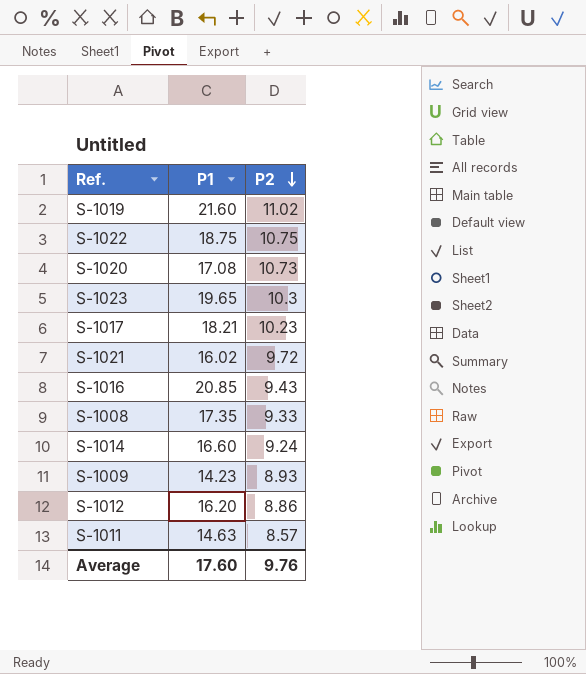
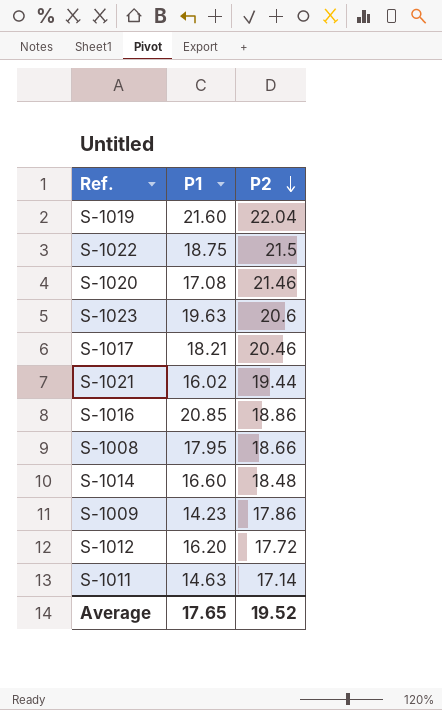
S-1019 | P2: 11.02 -> 22.04
S-1022 | P2: 10.75 -> 21.5
S-1020 | P2: 10.73 -> 21.46
S-1023 | P1: 19.65 -> 19.63
S-1023 | P2: 10.3 -> 20.6
S-1017 | P2: 10.23 -> 20.46
S-1021 | P2: 9.72 -> 19.44
S-1016 | P2: 9.43 -> 18.86
S-1008 | P1: 17.35 -> 17.95
S-1008 | P2: 9.33 -> 18.66
S-1014 | P2: 9.24 -> 18.48
S-1009 | P2: 8.93 -> 17.86
S-1012 | P2: 8.86 -> 17.72
S-1011 | P2: 8.57 -> 17.14
Average | P1: 17.60 -> 17.65
Average | P2: 9.76 -> 19.52

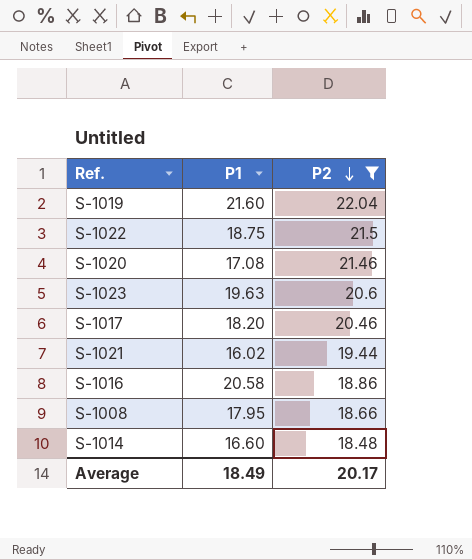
filter: none -> P2 >= 18.48
S-1017 | P1: 18.21 -> 18.20
S-1016 | P1: 20.85 -> 20.58
Average | P1: 17.65 -> 18.49
Average | P2: 19.52 -> 20.17

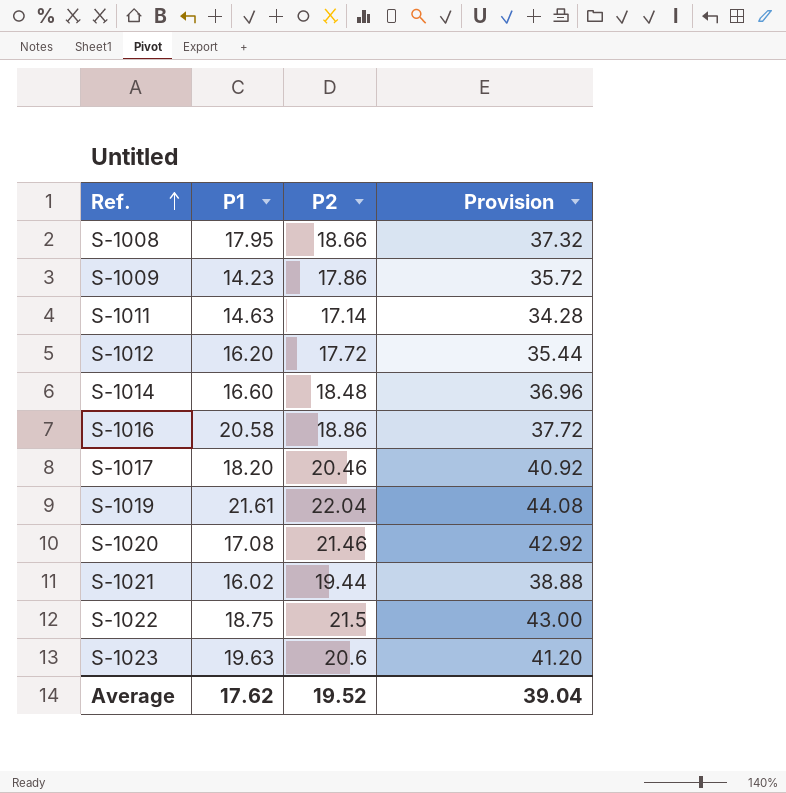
filter: P2 >= 18.48 -> none
row order: P2 descending -> Ref. ascending
column Provision | formula: none -> [P2] * 2
S-1019 | P1: 21.60 -> 21.61
Average | P1: 18.49 -> 17.62
Average | P2: 20.17 -> 19.52

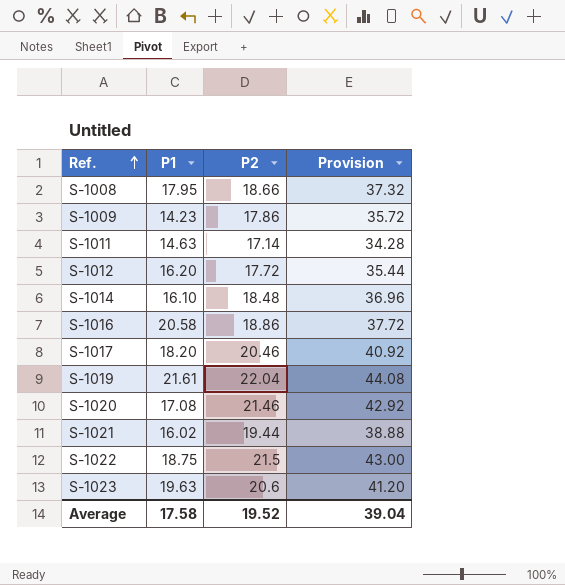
S-1014 | P1: 16.60 -> 16.10
Average | P1: 17.62 -> 17.58

